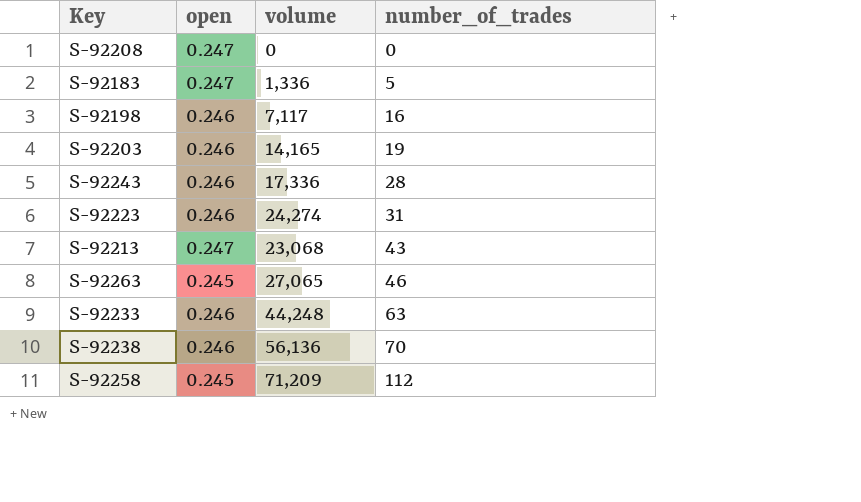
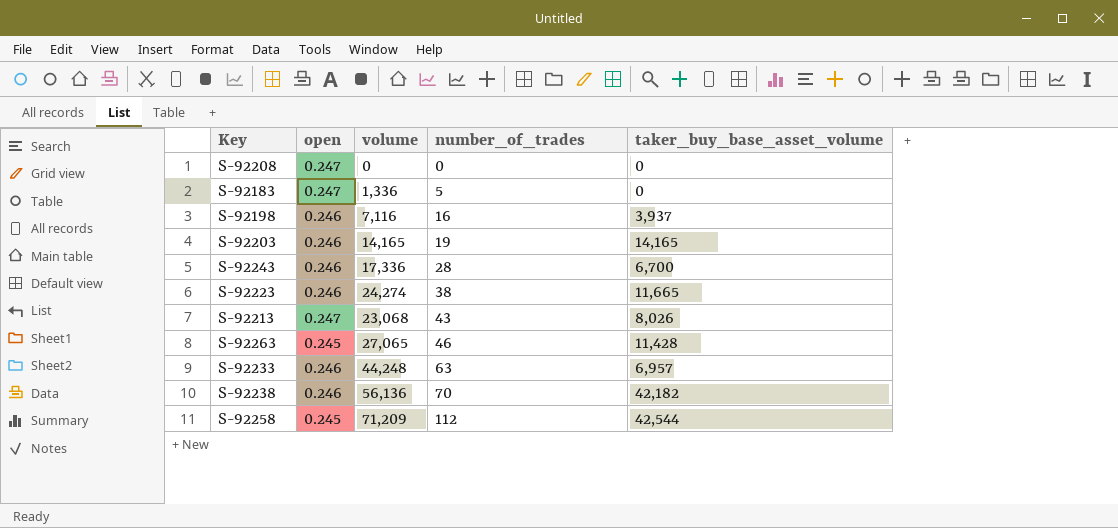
column taker_buy_base_asset_volume | position: none -> 5
S-92198 | volume: 7,117 -> 7,116
S-92223 | number_of_trades: 31 -> 38

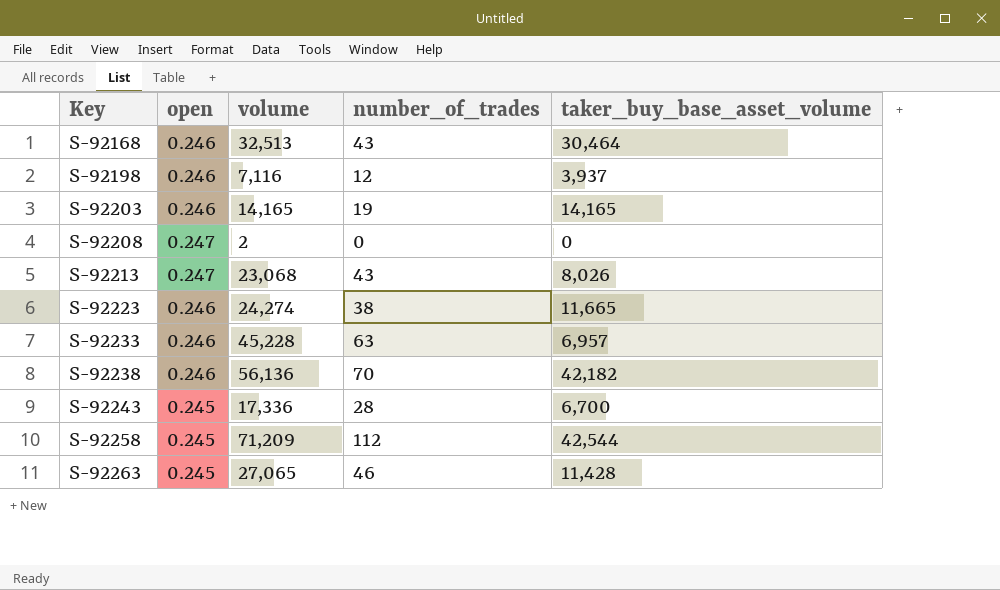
row order: number_of_trades ascending -> Key ascending
row S-92183: 0.247 | 1,336 | 5 | 0 -> none
row S-92168: none -> 0.246 | 32,513 | 43 | 30,464
S-92198 | number_of_trades: 16 -> 12
S-92208 | volume: 0 -> 2
S-92233 | volume: 44,248 -> 45,228
S-92243 | open: 0.246 -> 0.245

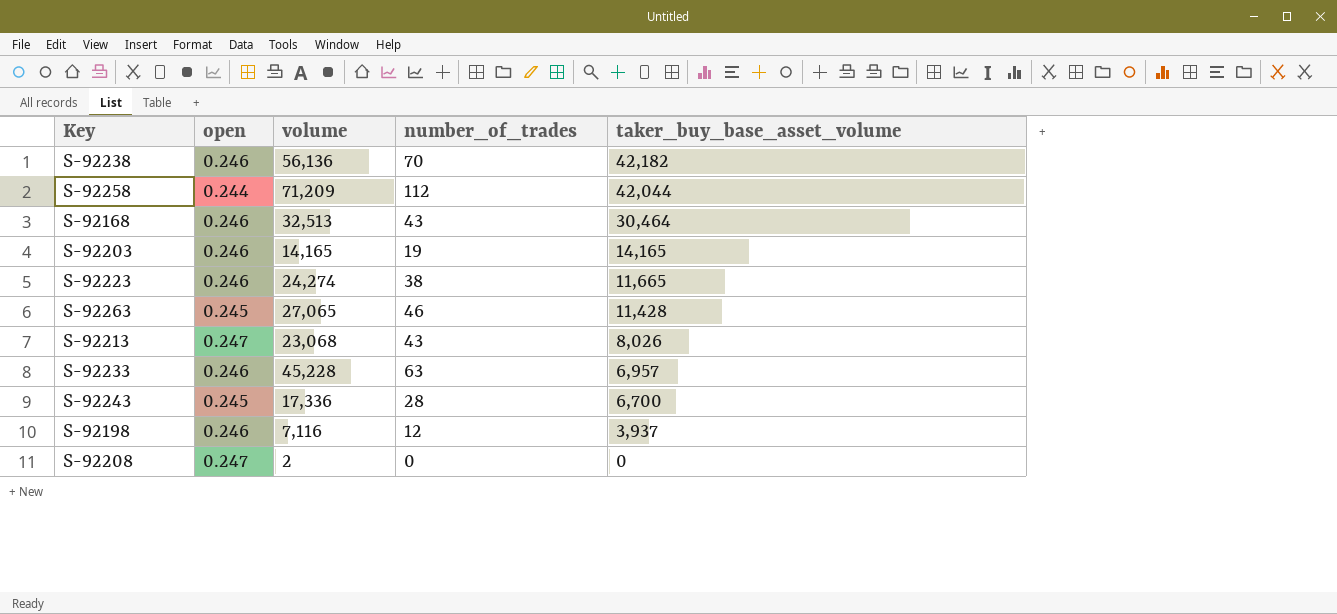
row order: Key ascending -> taker_buy_base_asset_volume descending
S-92258 | open: 0.245 -> 0.244
S-92258 | taker_buy_base_asset_volume: 42,544 -> 42,044

